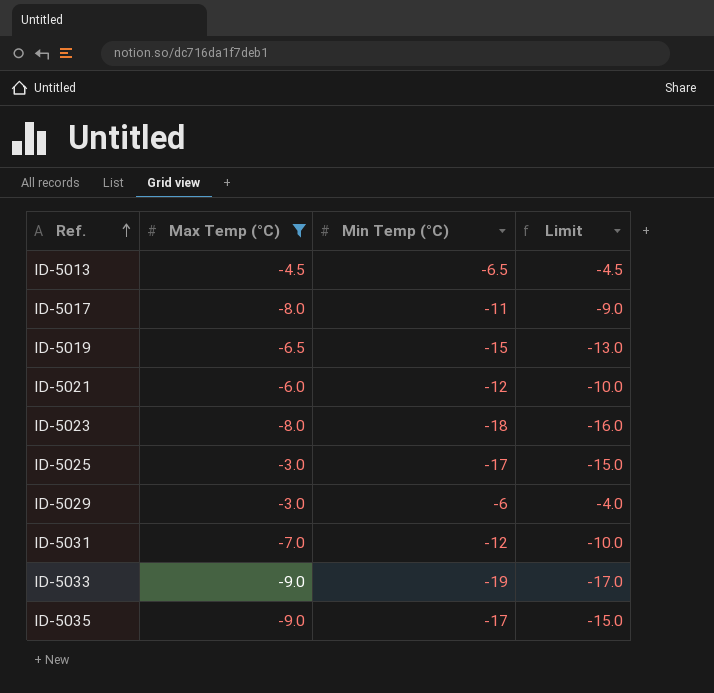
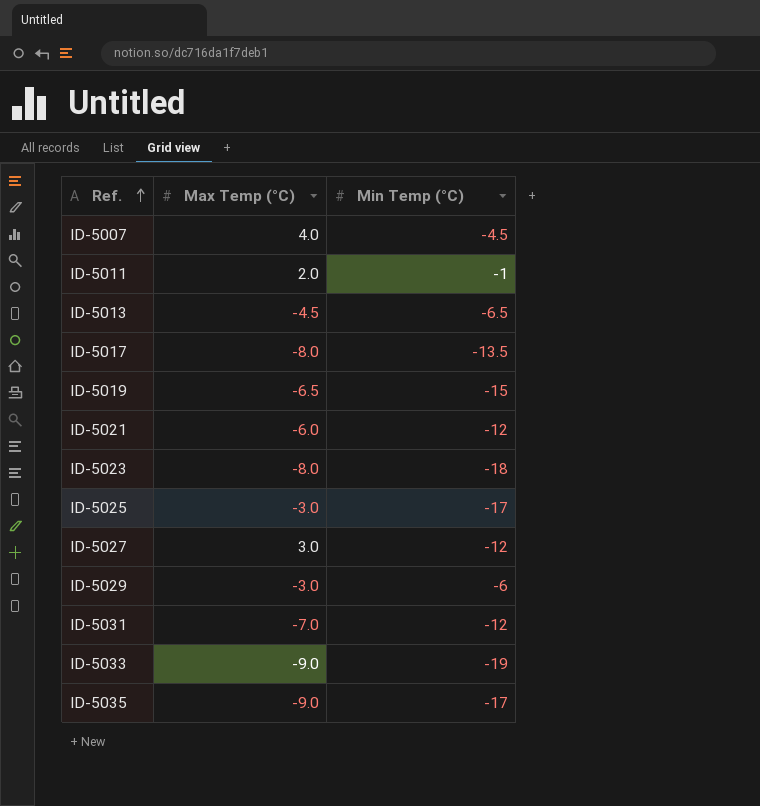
filter: Max Temp (°C) <= -3.0 -> none
column Limit | formula: [Min Temp (°C)] + 2 -> none
ID-5017 | Min Temp (°C): -11 -> -13.5

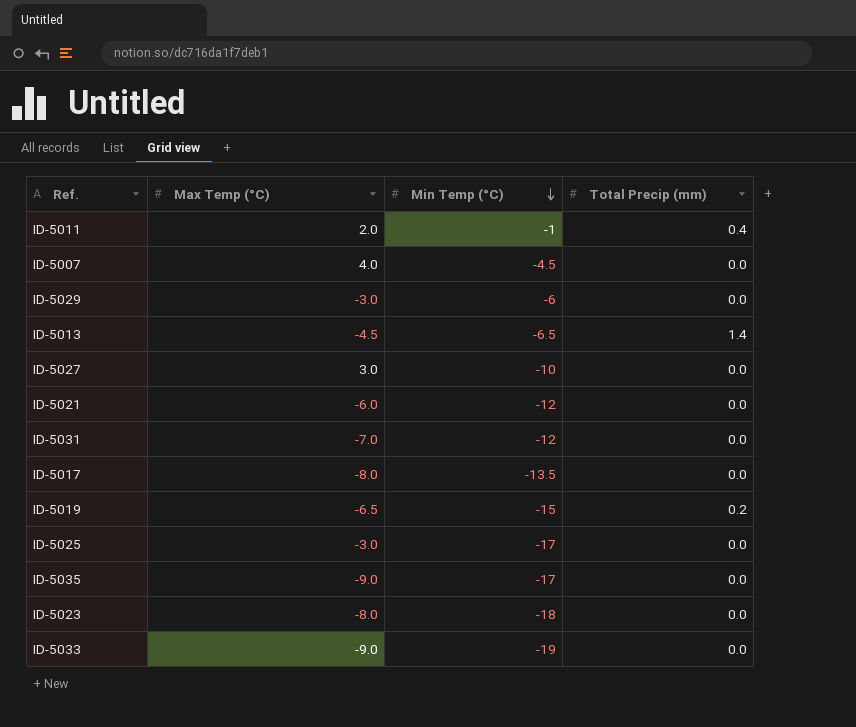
row order: Ref. ascending -> Min Temp (°C) descending
column Total Precip (mm) | position: none -> 4
ID-5027 | Min Temp (°C): -12 -> -10

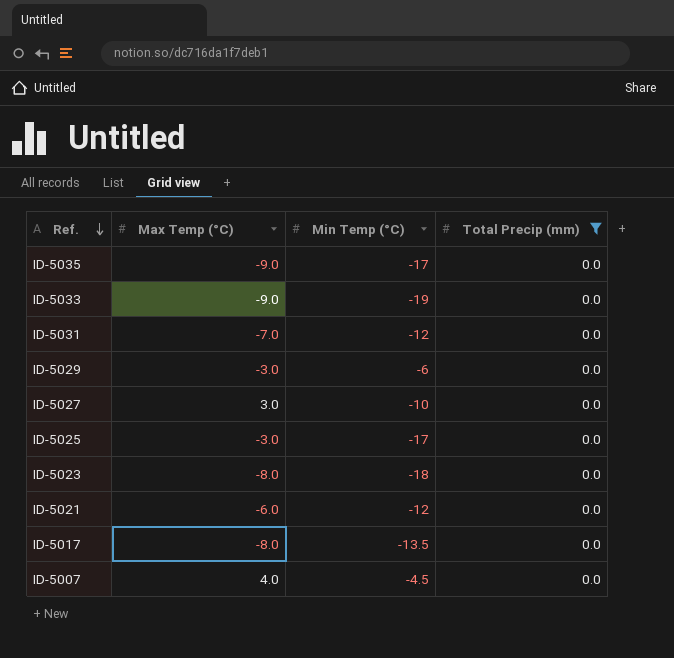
filter: none -> Total Precip (mm) = 0.0
row order: Min Temp (°C) descending -> Ref. descending

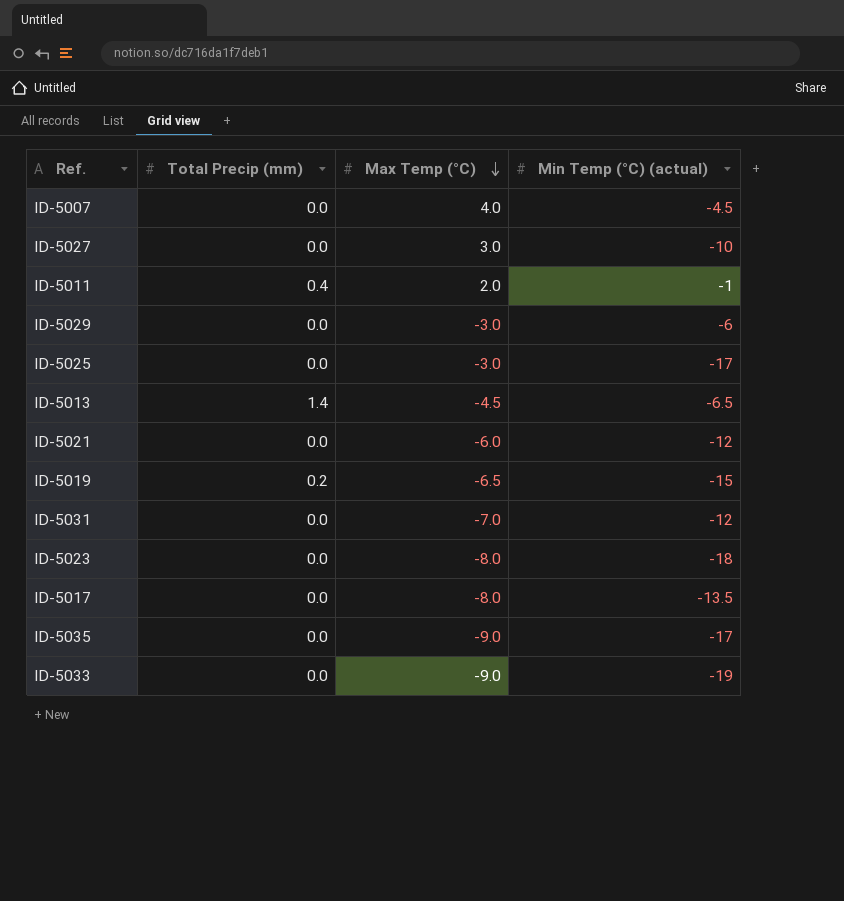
filter: Total Precip (mm) = 0.0 -> none
row order: Ref. descending -> Max Temp (°C) descending
column Total Precip (mm) | position: 4 -> 2
column name: Min Temp (°C) -> Min Temp (°C) (actual)

